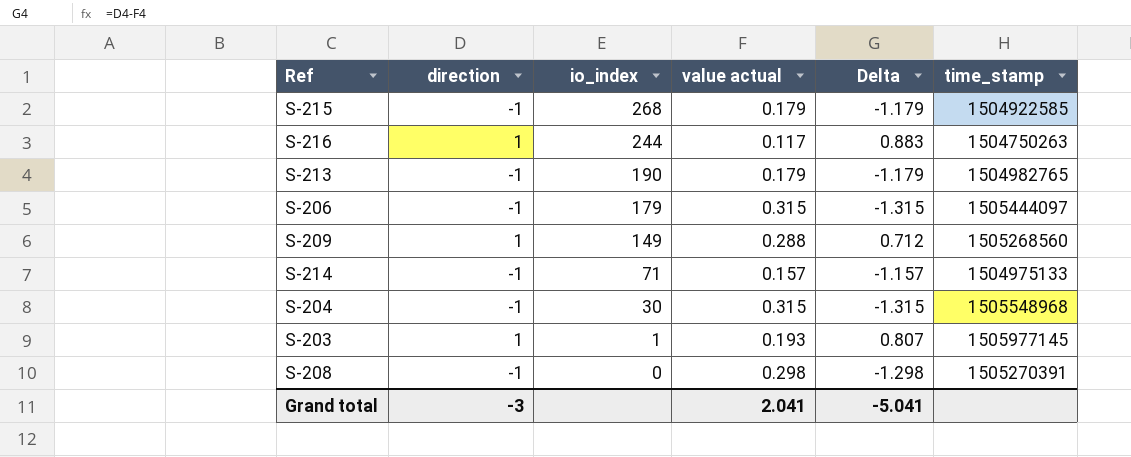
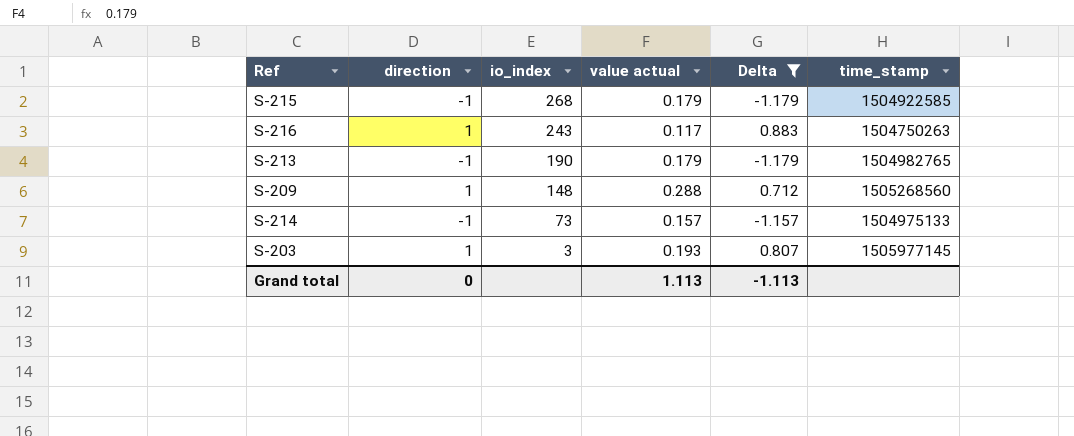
filter: none -> Delta >= -1.179
S-216 | io_index: 244 -> 243
S-209 | io_index: 149 -> 148
S-214 | io_index: 71 -> 73
S-203 | io_index: 1 -> 3
Grand total | direction: -3 -> 0
Grand total | value actual: 2.041 -> 1.113
Grand total | Delta: -5.041 -> -1.113

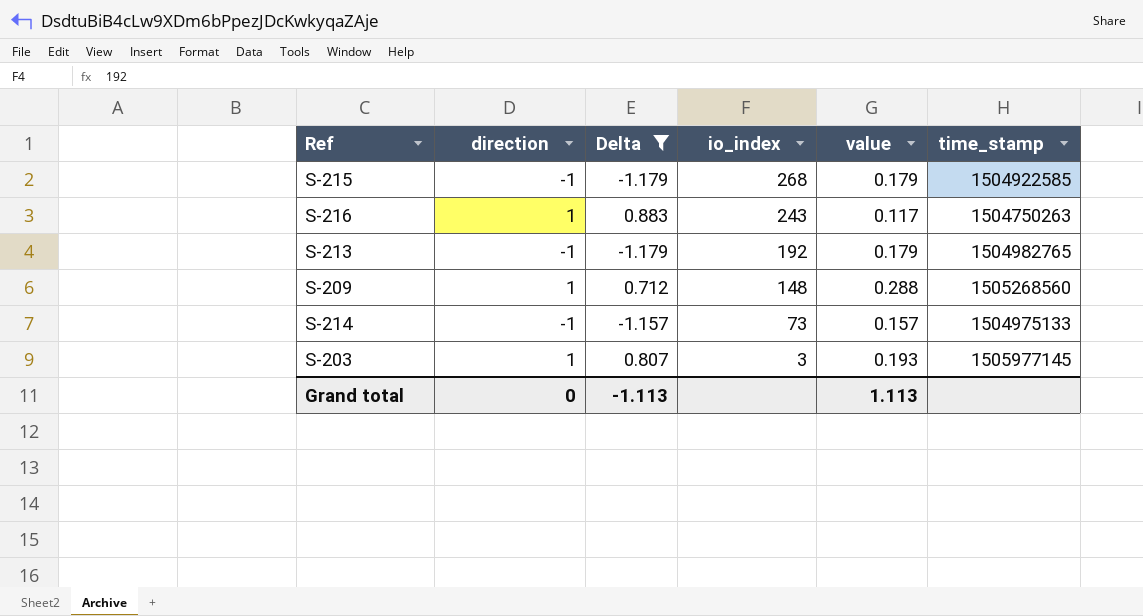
column Delta | position: 5 -> 3
column name: value actual -> value
S-213 | io_index: 190 -> 192

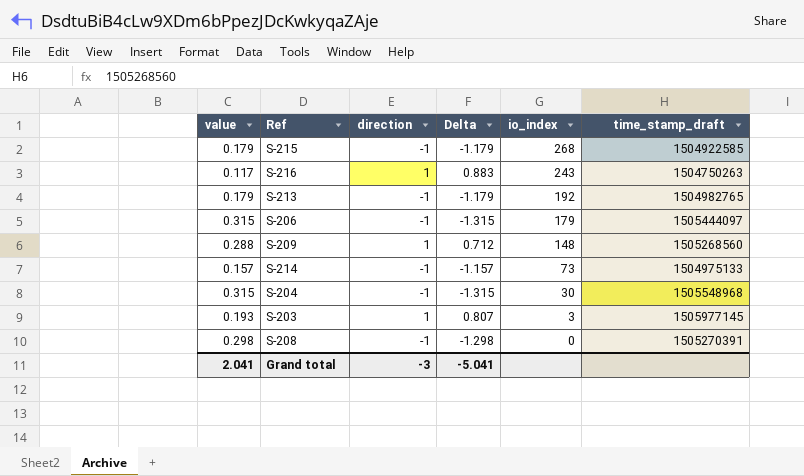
filter: Delta >= -1.179 -> none
column value | position: 5 -> 1
column name: time_stamp -> time_stamp_draft
Grand total | value: 1.113 -> 2.041
Grand total | direction: 0 -> -3
Grand total | Delta: -1.113 -> -5.041

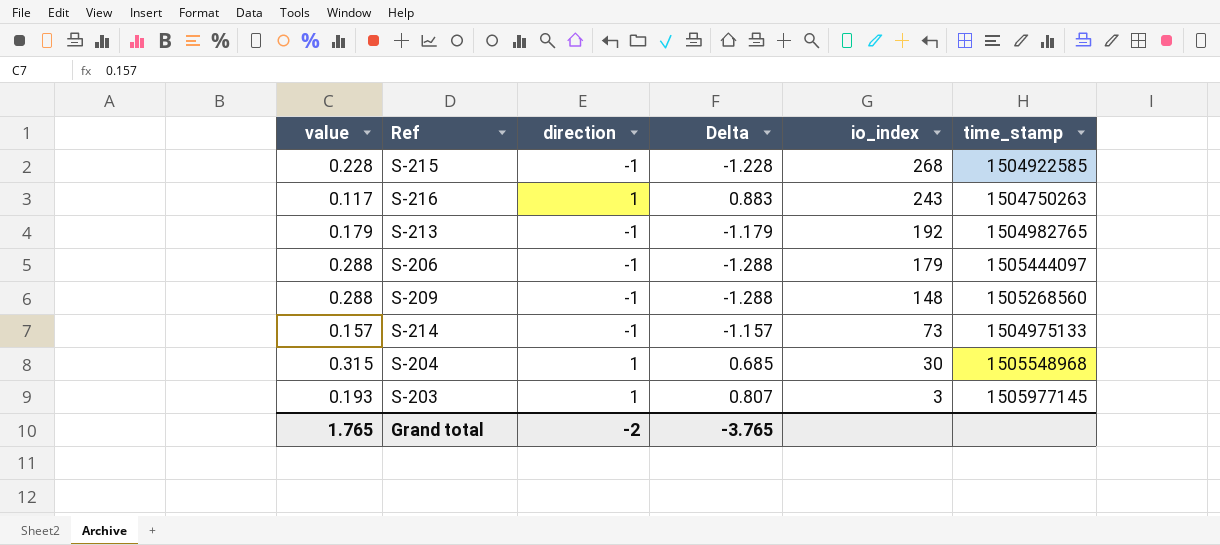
column name: time_stamp_draft -> time_stamp
row S-208: 0.298 | -1 | -1.298 | 0 | 1505270391 -> none
S-215 | value: 0.179 -> 0.228
S-215 | Delta: -1.179 -> -1.228
S-206 | value: 0.315 -> 0.288
S-206 | Delta: -1.315 -> -1.288
S-209 | direction: 1 -> -1
S-209 | Delta: 0.712 -> -1.288
S-204 | direction: -1 -> 1
S-204 | Delta: -1.315 -> 0.685
Grand total | value: 2.041 -> 1.765
Grand total | direction: -3 -> -2
Grand total | Delta: -5.041 -> -3.765

